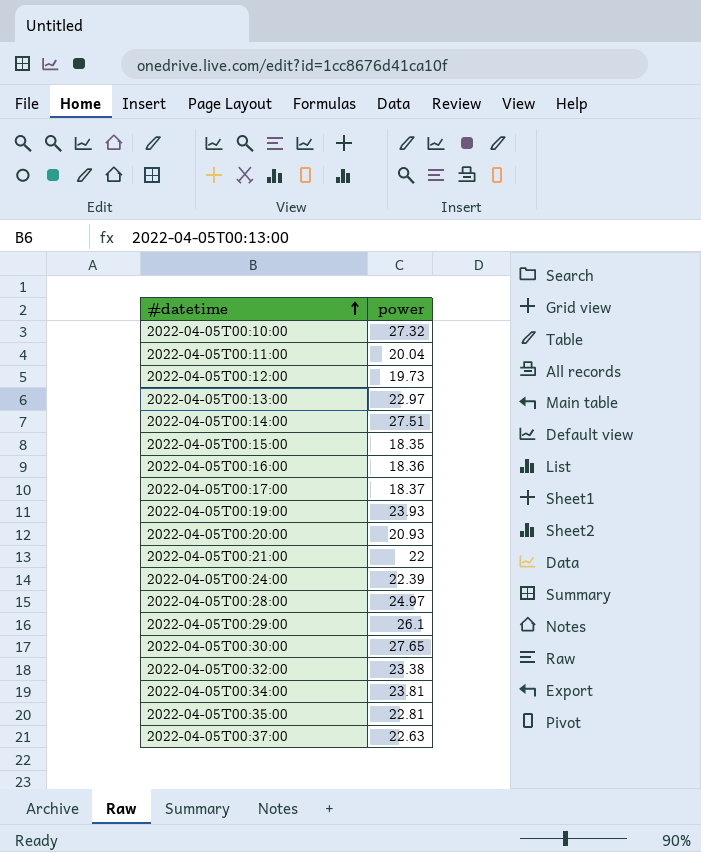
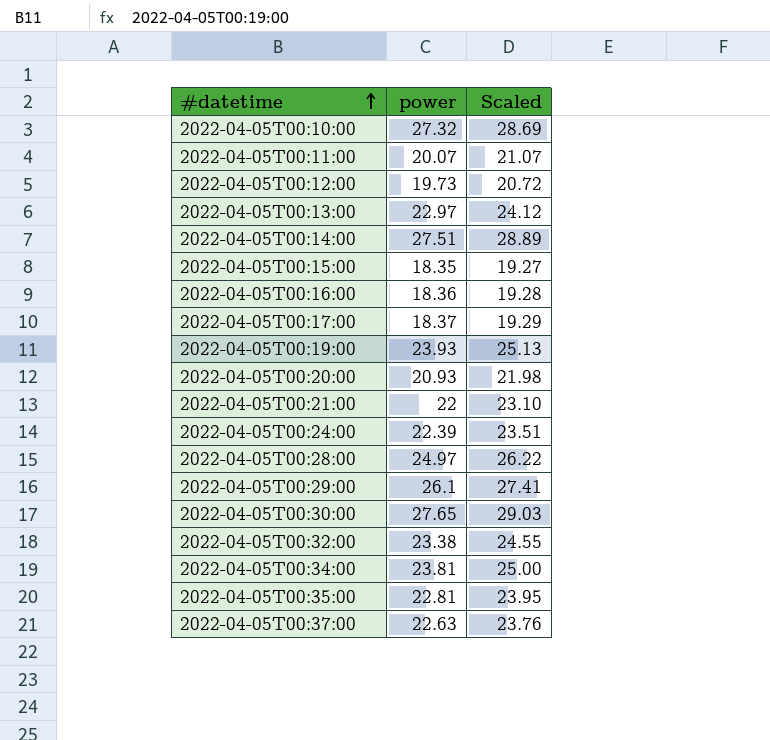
column Scaled | formula: none -> [power] * 1.05
2022-04-05T00:11:00 | power: 20.04 -> 20.07

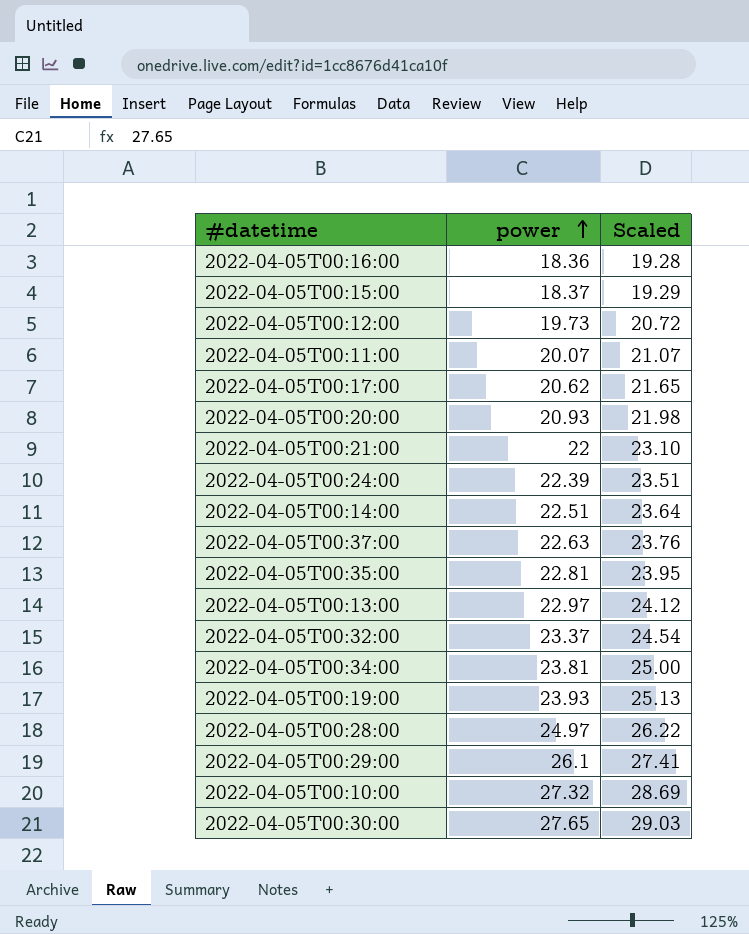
row order: #datetime ascending -> power ascending
2022-04-05T00:15:00 | power: 18.35 -> 18.37
2022-04-05T00:15:00 | Scaled: 19.27 -> 19.29
2022-04-05T00:17:00 | power: 18.37 -> 20.62
2022-04-05T00:17:00 | Scaled: 19.29 -> 21.65
2022-04-05T00:14:00 | power: 27.51 -> 22.51
2022-04-05T00:14:00 | Scaled: 28.89 -> 23.64
2022-04-05T00:32:00 | power: 23.38 -> 23.37
2022-04-05T00:32:00 | Scaled: 24.55 -> 24.54

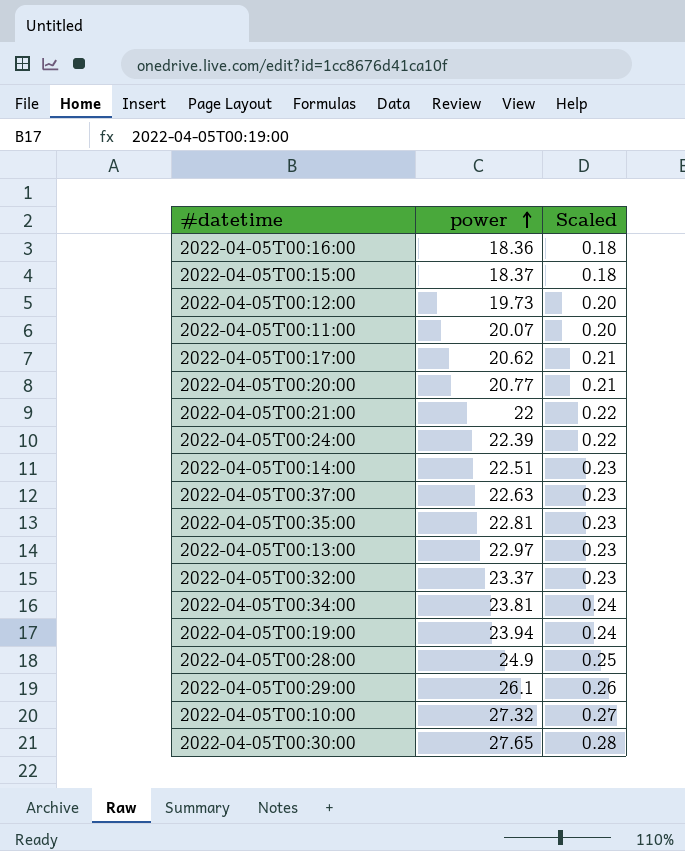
column Scaled | formula: [power] * 1.05 -> [power] * 0.01
2022-04-05T00:20:00 | power: 20.93 -> 20.77
2022-04-05T00:19:00 | power: 23.93 -> 23.94
2022-04-05T00:28:00 | power: 24.97 -> 24.9

